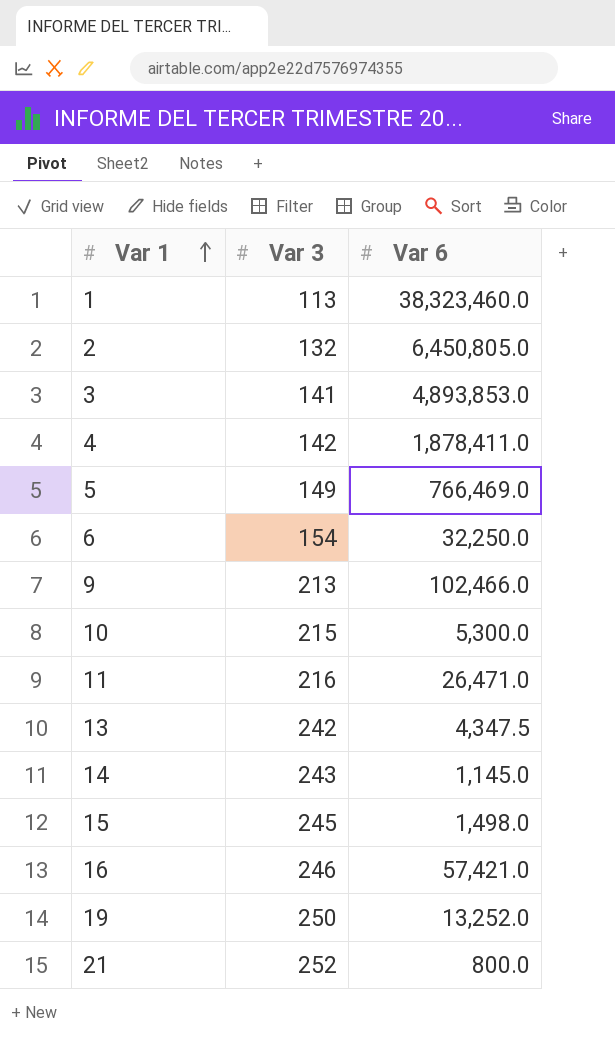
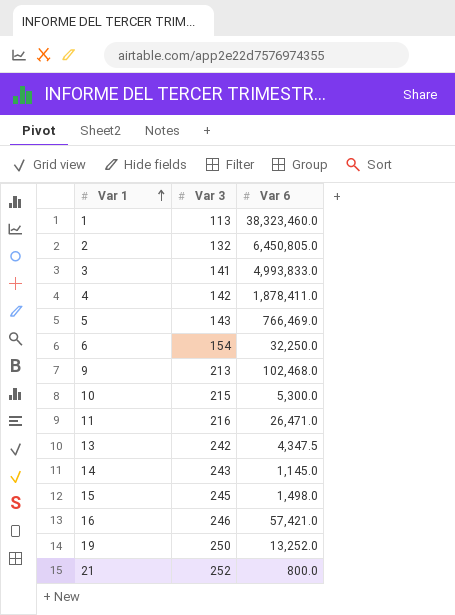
3 | Var 6: 4,893,853.0 -> 4,993,833.0
5 | Var 3: 149 -> 143
9 | Var 6: 102,466.0 -> 102,468.0

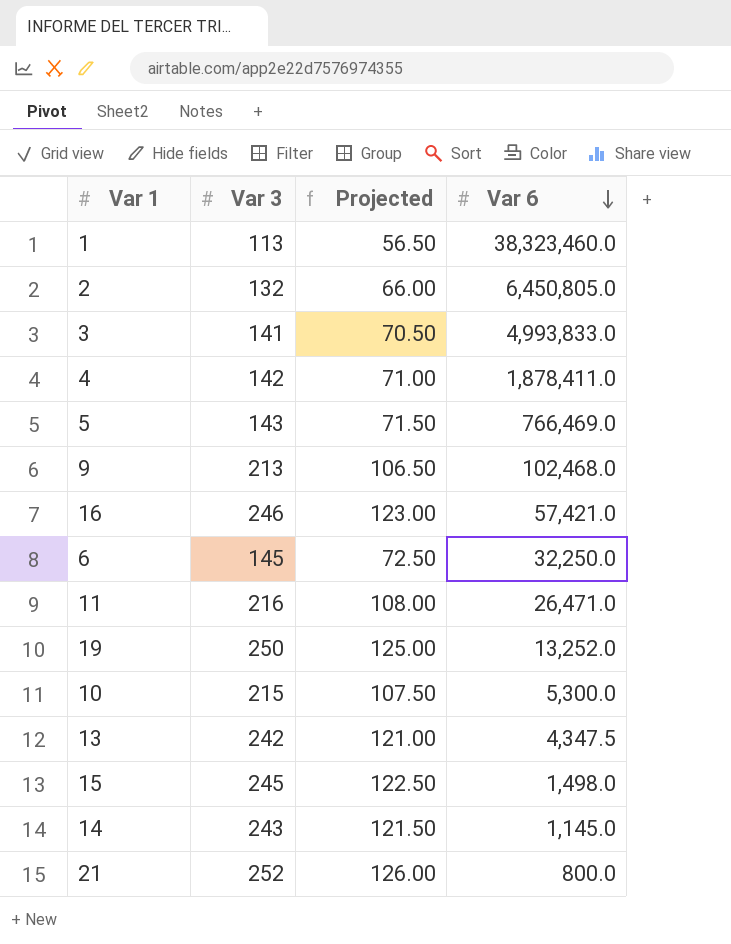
row order: Var 1 ascending -> Var 6 descending
column Projected | formula: none -> [Var 3] * 0.5
6 | Var 3: 154 -> 145

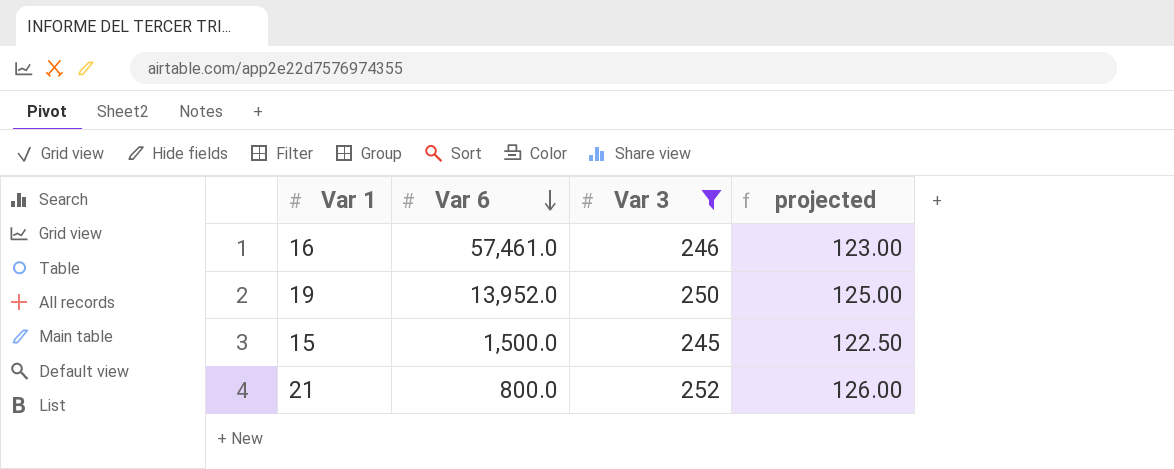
filter: none -> Var 3 >= 245
column Var 6 | position: 4 -> 2
column name: Projected -> projected
16 | Var 6: 57,421.0 -> 57,461.0
19 | Var 6: 13,252.0 -> 13,952.0
15 | Var 6: 1,498.0 -> 1,500.0

